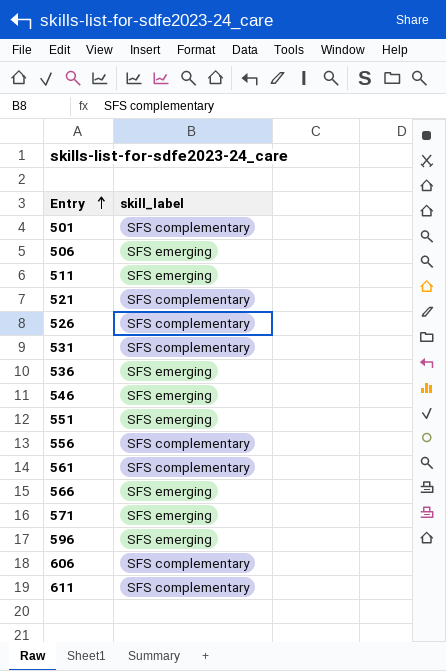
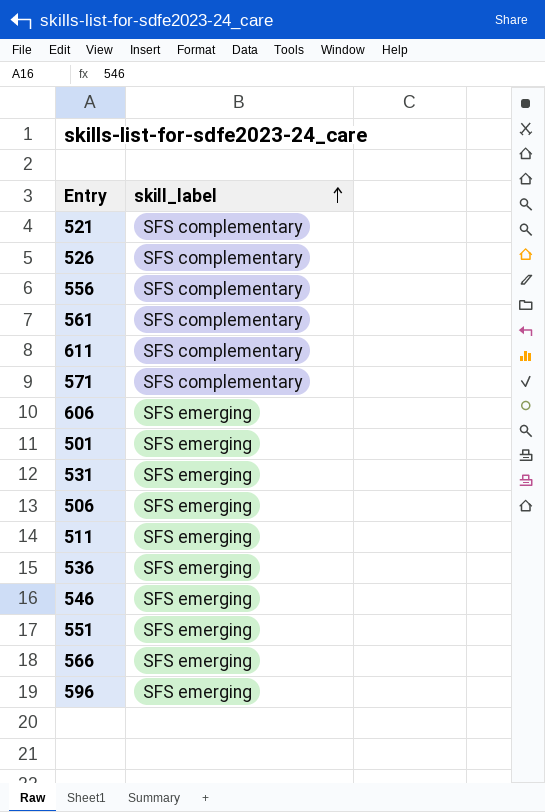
row order: Entry ascending -> skill_label ascending
571 | skill_label: SFS emerging -> SFS complementary
606 | skill_label: SFS complementary -> SFS emerging
501 | skill_label: SFS complementary -> SFS emerging
531 | skill_label: SFS complementary -> SFS emerging

